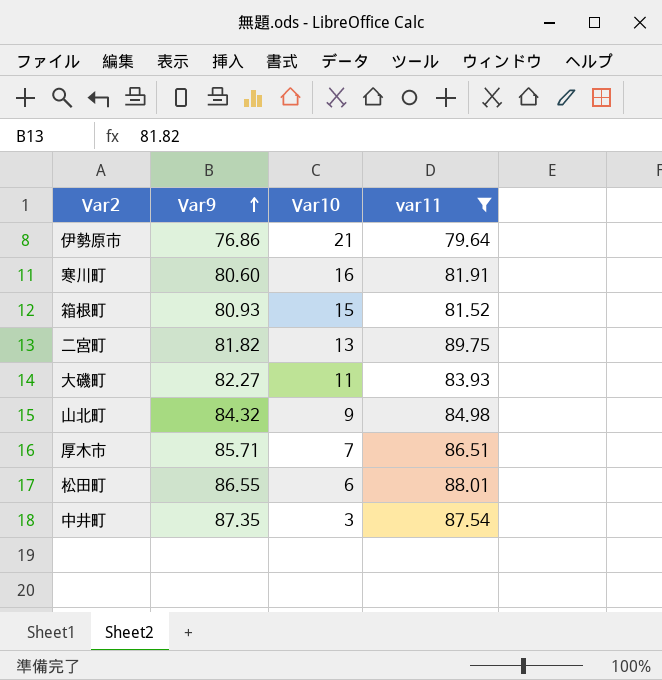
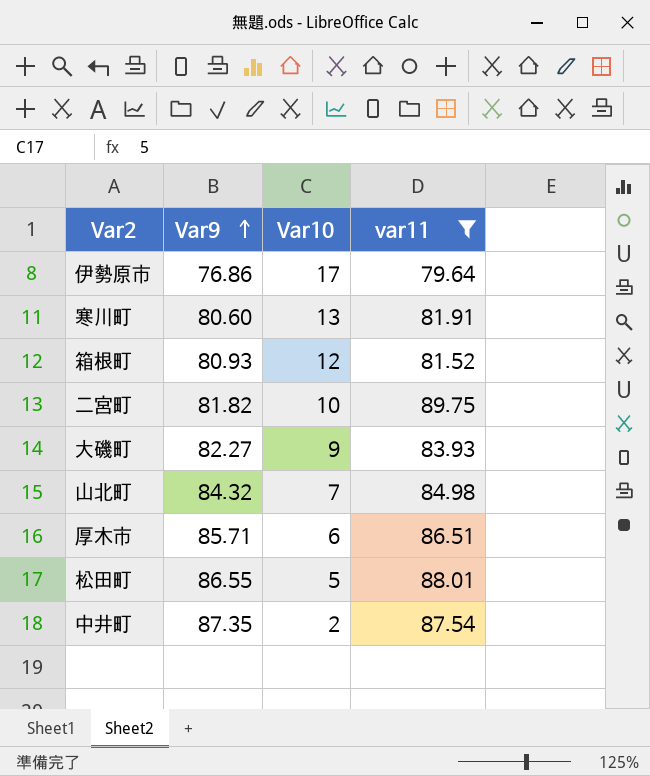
伊勢原市 | Var10: 21 -> 17
寒川町 | Var10: 16 -> 13
箱根町 | Var10: 15 -> 12
二宮町 | Var10: 13 -> 10
大磯町 | Var10: 11 -> 9
山北町 | Var10: 9 -> 7
厚木市 | Var10: 7 -> 6
松田町 | Var10: 6 -> 5
中井町 | Var10: 3 -> 2

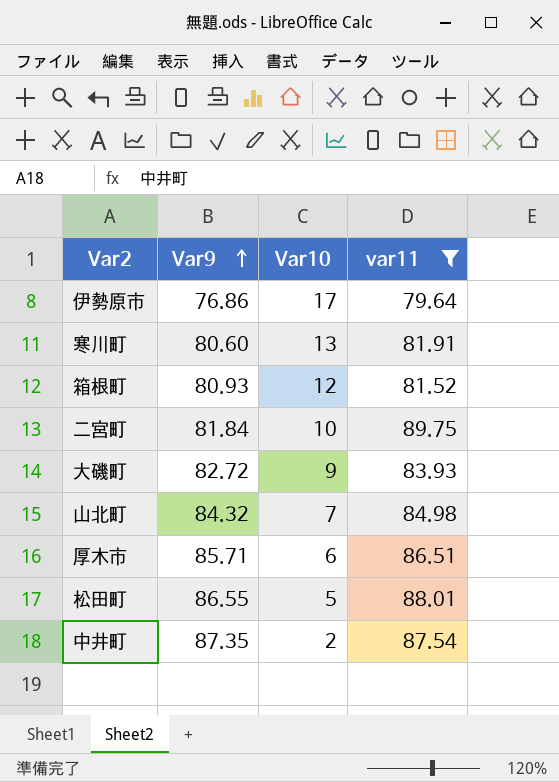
二宮町 | Var9: 81.82 -> 81.84
大磯町 | Var9: 82.27 -> 82.72

